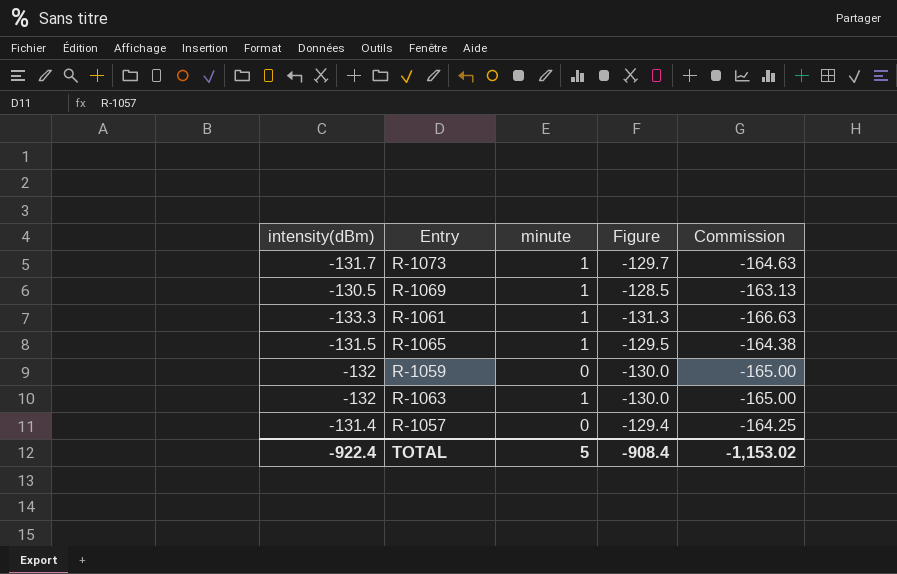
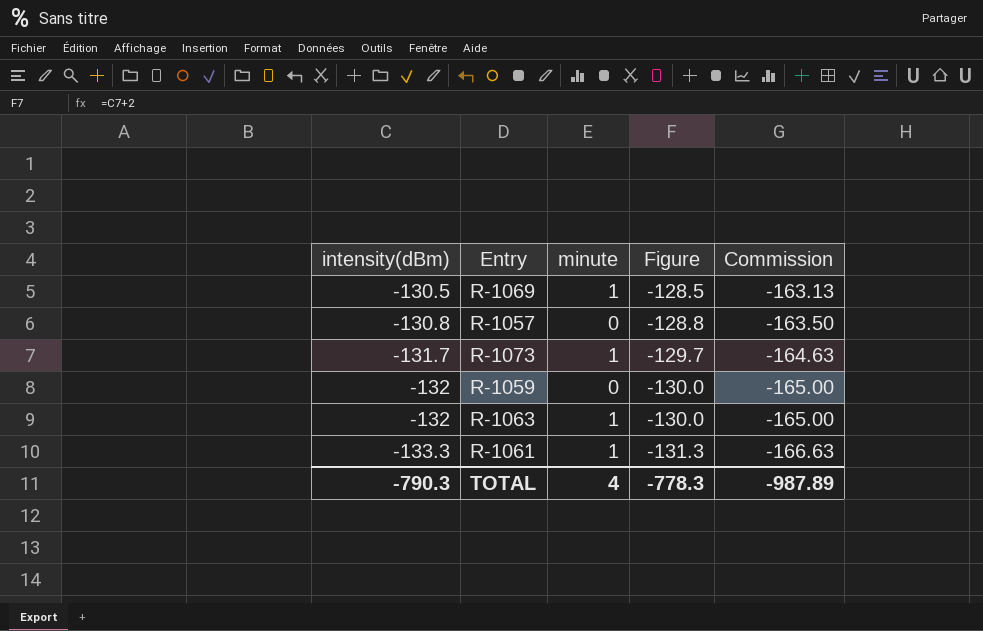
row order: none -> intensity(dBm) descending
row R-1065: -131.5 | 1 | -129.5 | -164.38 -> none
R-1057 | intensity(dBm): -131.4 -> -130.8
R-1057 | Figure: -129.4 -> -128.8
R-1057 | Commission: -164.25 -> -163.50
TOTAL | intensity(dBm): -922.4 -> -790.3
TOTAL | minute: 5 -> 4
TOTAL | Figure: -908.4 -> -778.3
TOTAL | Commission: -1,153.02 -> -987.89

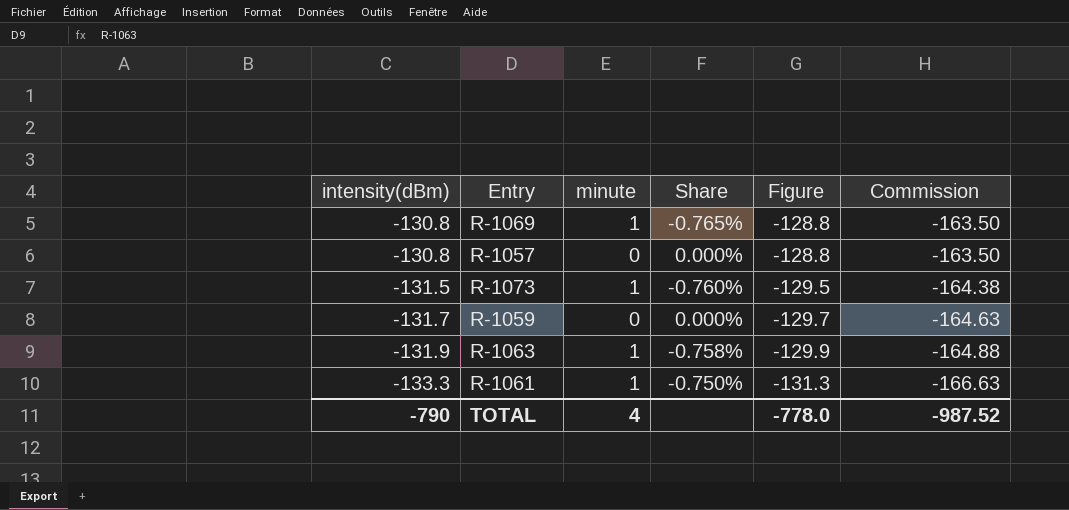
column Share | formula: none -> [minute] / [intensity(dBm)]
R-1069 | intensity(dBm): -130.5 -> -130.8
R-1069 | Figure: -128.5 -> -128.8
R-1069 | Commission: -163.13 -> -163.50
R-1073 | intensity(dBm): -131.7 -> -131.5
R-1073 | Figure: -129.7 -> -129.5
R-1073 | Commission: -164.63 -> -164.38
R-1059 | intensity(dBm): -132 -> -131.7
R-1059 | Figure: -130.0 -> -129.7
R-1059 | Commission: -165.00 -> -164.63
R-1063 | intensity(dBm): -132 -> -131.9
R-1063 | Figure: -130.0 -> -129.9
R-1063 | Commission: -165.00 -> -164.88
TOTAL | intensity(dBm): -790.3 -> -790
TOTAL | Figure: -778.3 -> -778.0
TOTAL | Commission: -987.89 -> -987.52

